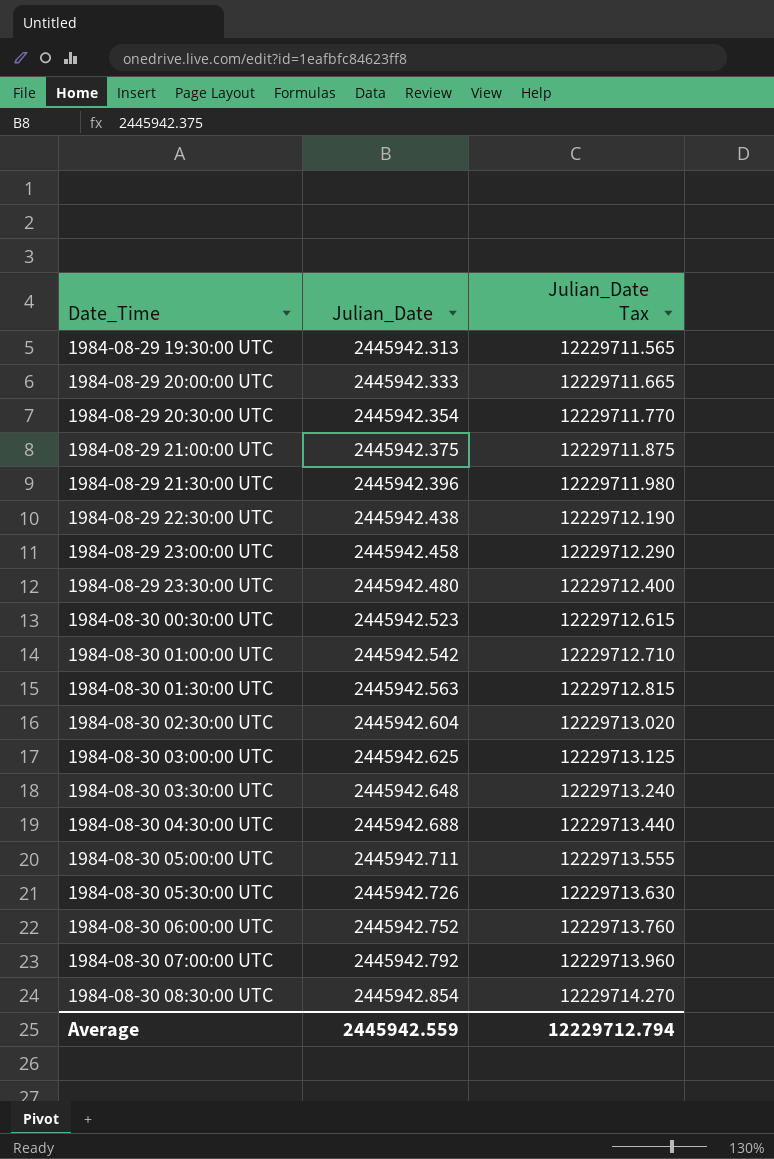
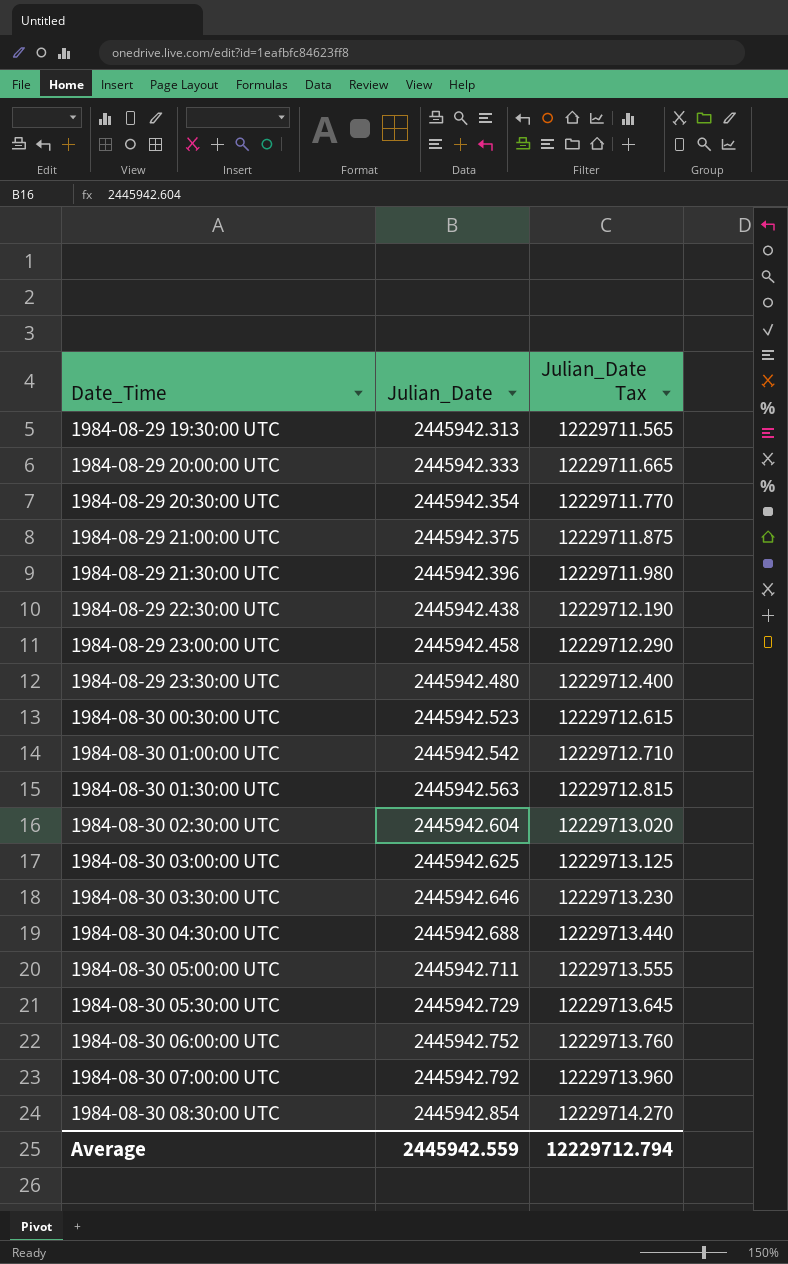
1984-08-30 03:30:00 UTC | Julian_Date: 2445942.648 -> 2445942.646
1984-08-30 03:30:00 UTC | Julian_Date Tax: 12229713.240 -> 12229713.230
1984-08-30 05:30:00 UTC | Julian_Date: 2445942.726 -> 2445942.729
1984-08-30 05:30:00 UTC | Julian_Date Tax: 12229713.630 -> 12229713.645

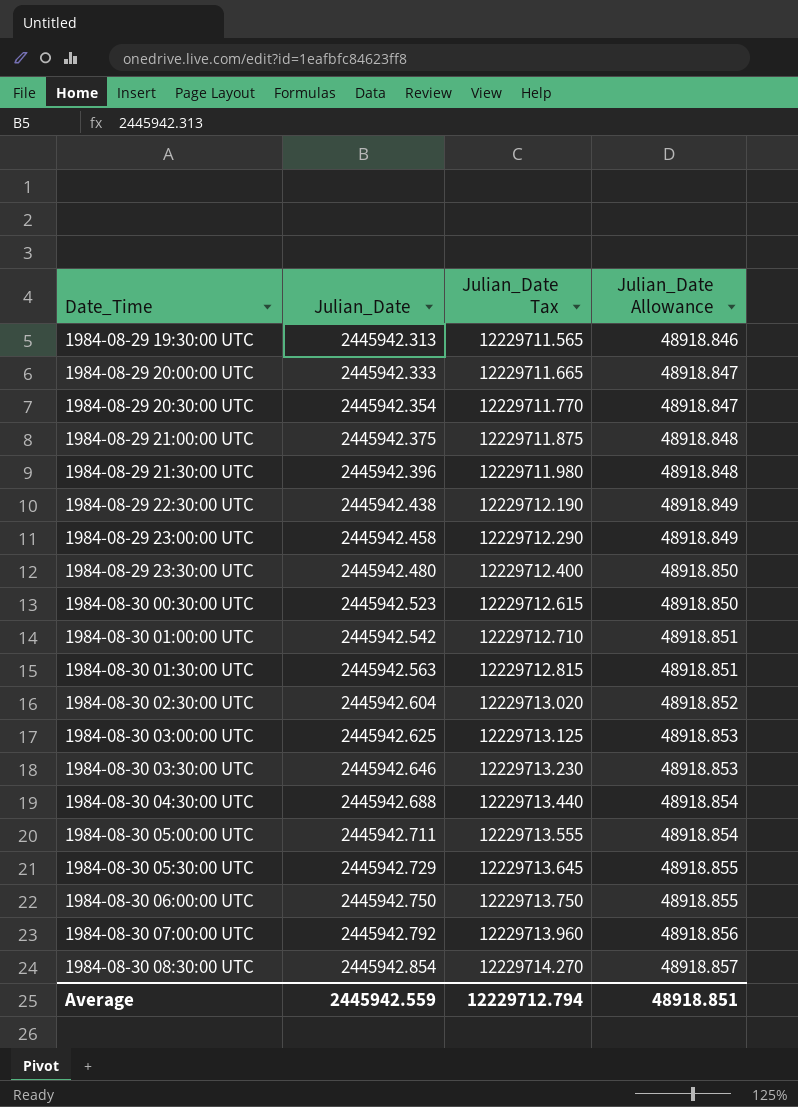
column Julian_Date Allowance | formula: none -> [Julian_Date] * 0.02
1984-08-30 06:00:00 UTC | Julian_Date: 2445942.752 -> 2445942.750
1984-08-30 06:00:00 UTC | Julian_Date Tax: 12229713.760 -> 12229713.750

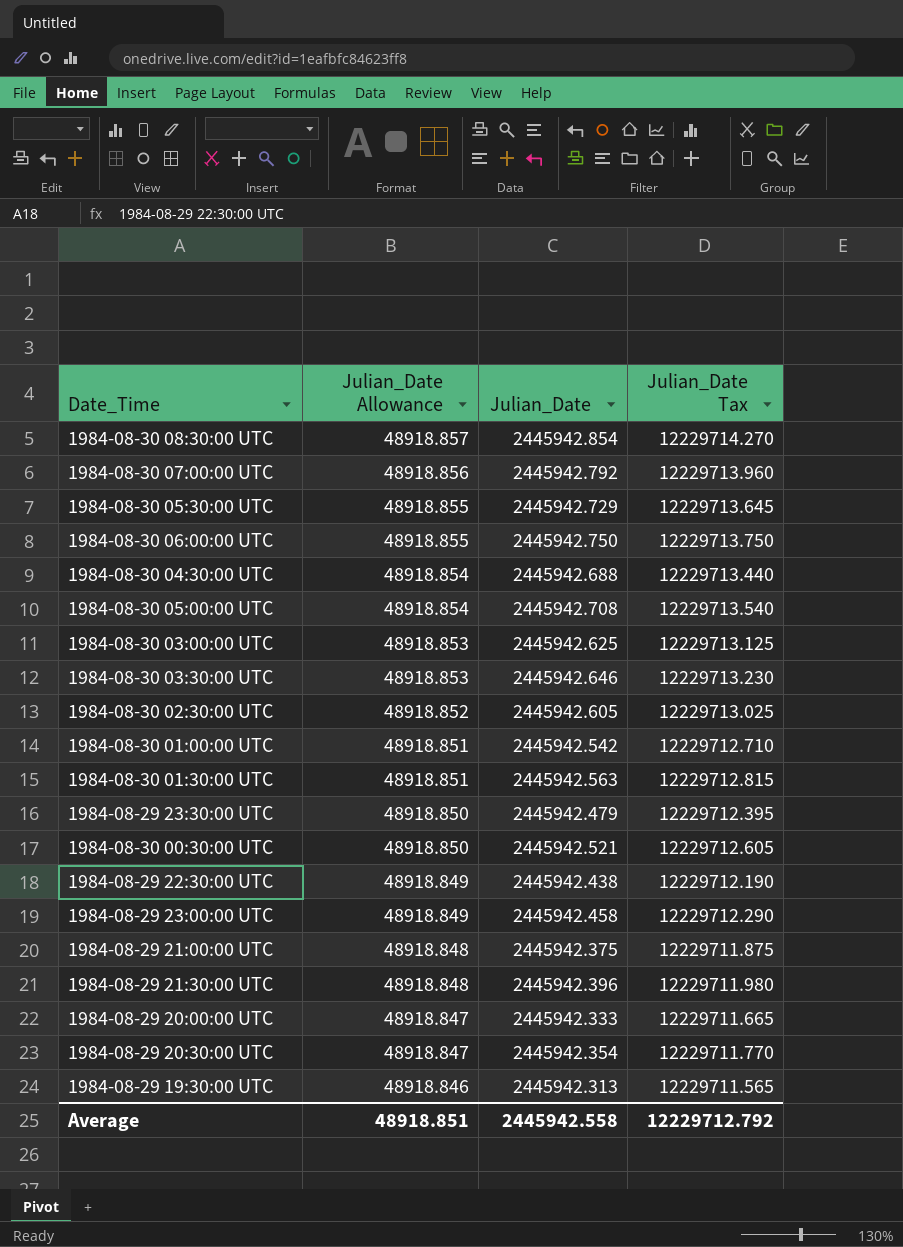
row order: Date_Time ascending -> Julian_Date Allowance descending
column Julian_Date Allowance | position: 4 -> 2
1984-08-30 05:00:00 UTC | Julian_Date: 2445942.711 -> 2445942.708
1984-08-30 05:00:00 UTC | Julian_Date Tax: 12229713.555 -> 12229713.540
1984-08-30 02:30:00 UTC | Julian_Date: 2445942.604 -> 2445942.605
1984-08-30 02:30:00 UTC | Julian_Date Tax: 12229713.020 -> 12229713.025
1984-08-29 23:30:00 UTC | Julian_Date: 2445942.480 -> 2445942.479
1984-08-29 23:30:00 UTC | Julian_Date Tax: 12229712.400 -> 12229712.395
1984-08-30 00:30:00 UTC | Julian_Date: 2445942.523 -> 2445942.521
1984-08-30 00:30:00 UTC | Julian_Date Tax: 12229712.615 -> 12229712.605
Average | Julian_Date: 2445942.559 -> 2445942.558
Average | Julian_Date Tax: 12229712.794 -> 12229712.792

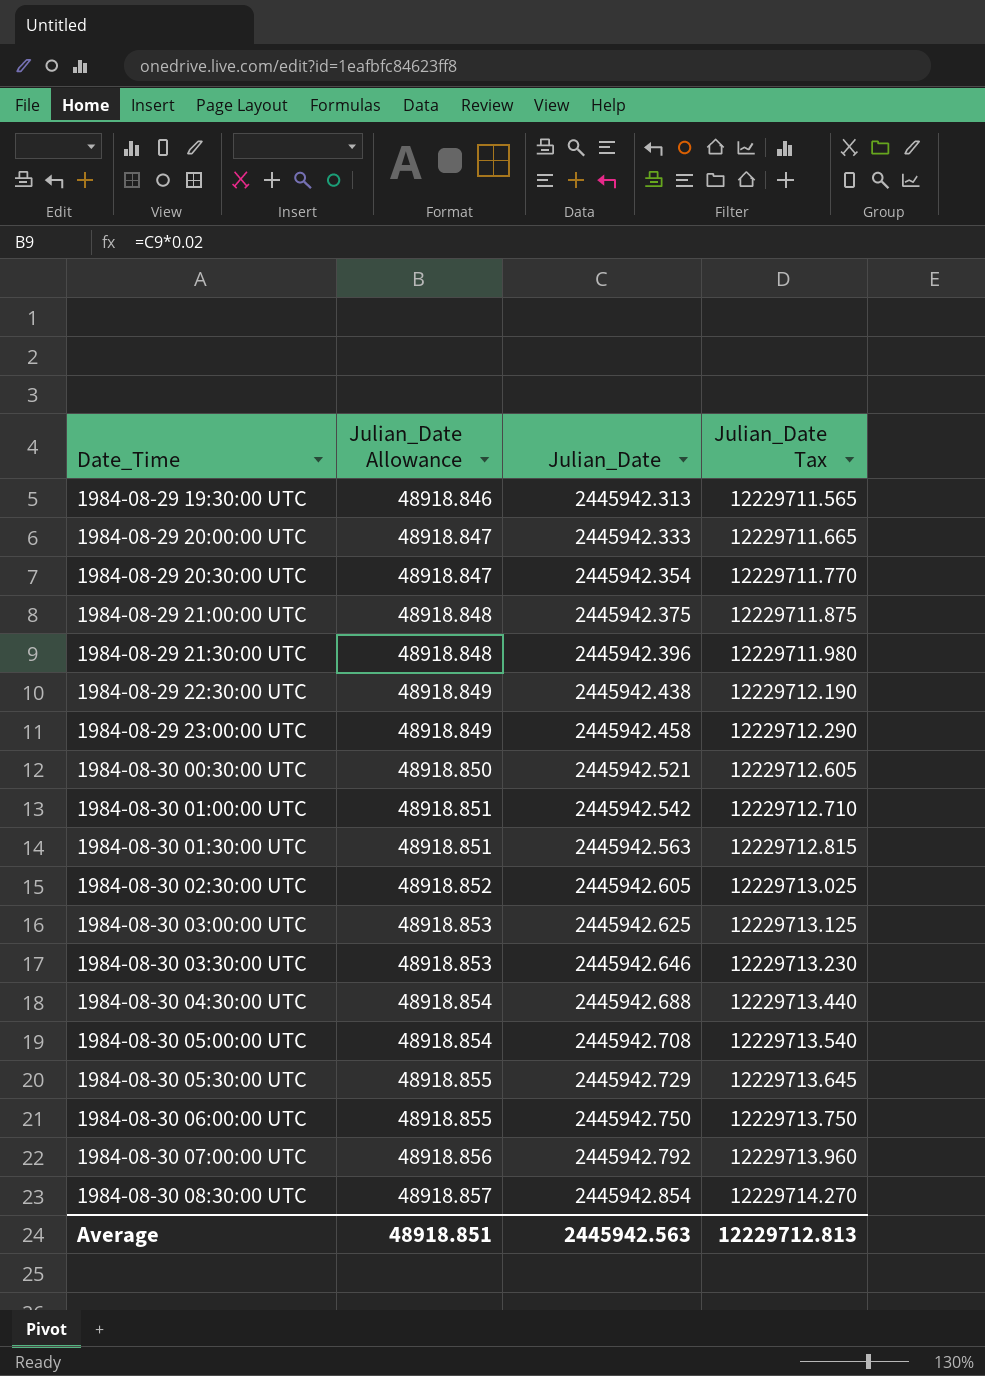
row order: Julian_Date Allowance descending -> Date_Time ascending
row 1984-08-29 23:30:00 UTC: 48918.850 | 2445942.479 | 12229712.395 -> none
Average | Julian_Date: 2445942.558 -> 2445942.563
Average | Julian_Date Tax: 12229712.792 -> 12229712.813

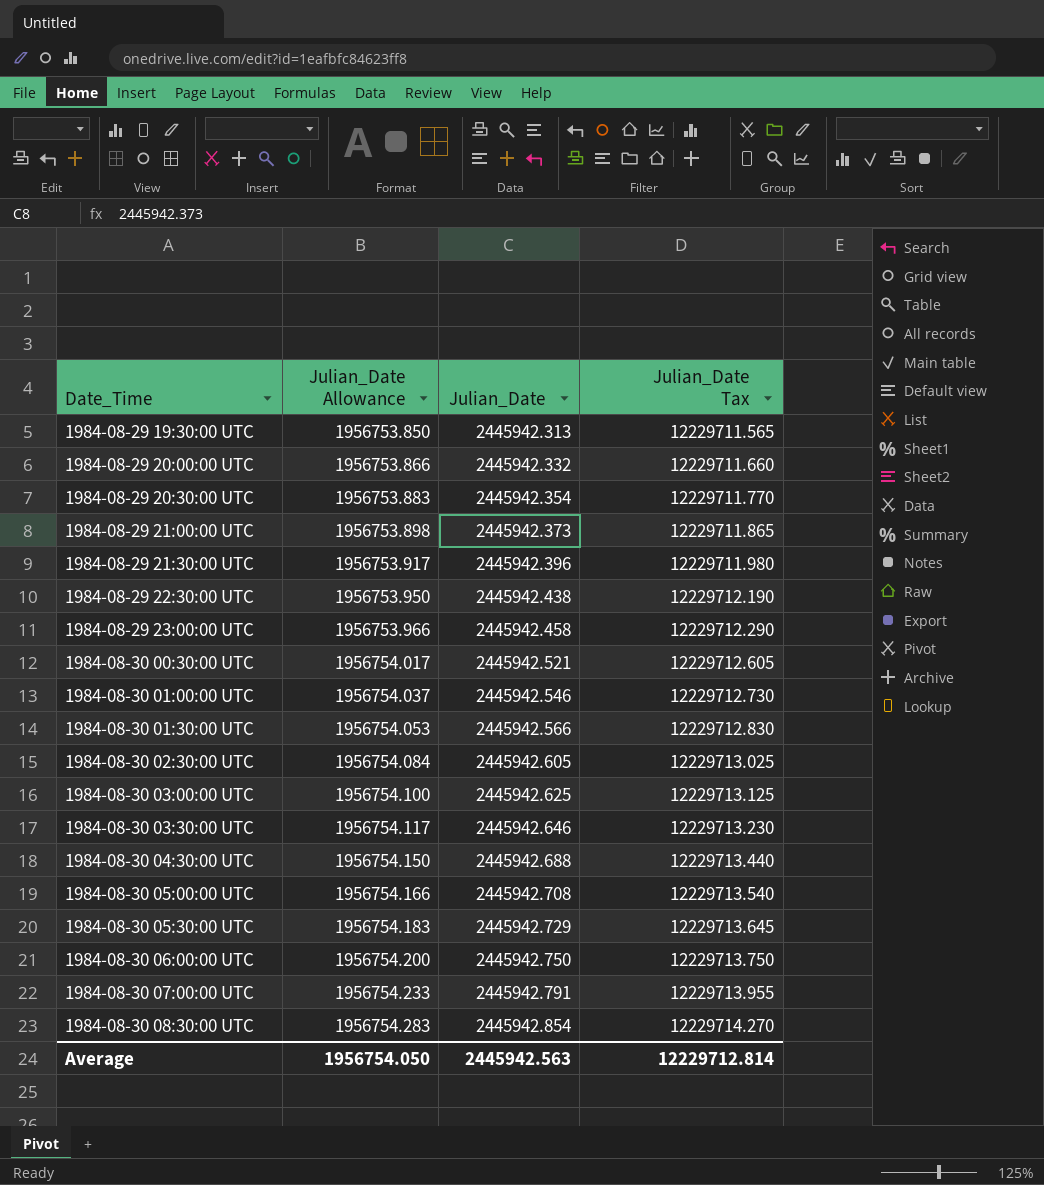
column Julian_Date Allowance | formula: [Julian_Date] * 0.02 -> [Julian_Date] * 0.8
1984-08-29 20:00:00 UTC | Julian_Date: 2445942.333 -> 2445942.332
1984-08-29 20:00:00 UTC | Julian_Date Tax: 12229711.665 -> 12229711.660
1984-08-29 21:00:00 UTC | Julian_Date: 2445942.375 -> 2445942.373
1984-08-29 21:00:00 UTC | Julian_Date Tax: 12229711.875 -> 12229711.865
1984-08-30 01:00:00 UTC | Julian_Date: 2445942.542 -> 2445942.546
1984-08-30 01:00:00 UTC | Julian_Date Tax: 12229712.710 -> 12229712.730
1984-08-30 01:30:00 UTC | Julian_Date: 2445942.563 -> 2445942.566
1984-08-30 01:30:00 UTC | Julian_Date Tax: 12229712.815 -> 12229712.830
1984-08-30 07:00:00 UTC | Julian_Date: 2445942.792 -> 2445942.791
1984-08-30 07:00:00 UTC | Julian_Date Tax: 12229713.960 -> 12229713.955
Average | Julian_Date Allowance: 48918.851 -> 1956754.050
Average | Julian_Date Tax: 12229712.813 -> 12229712.814

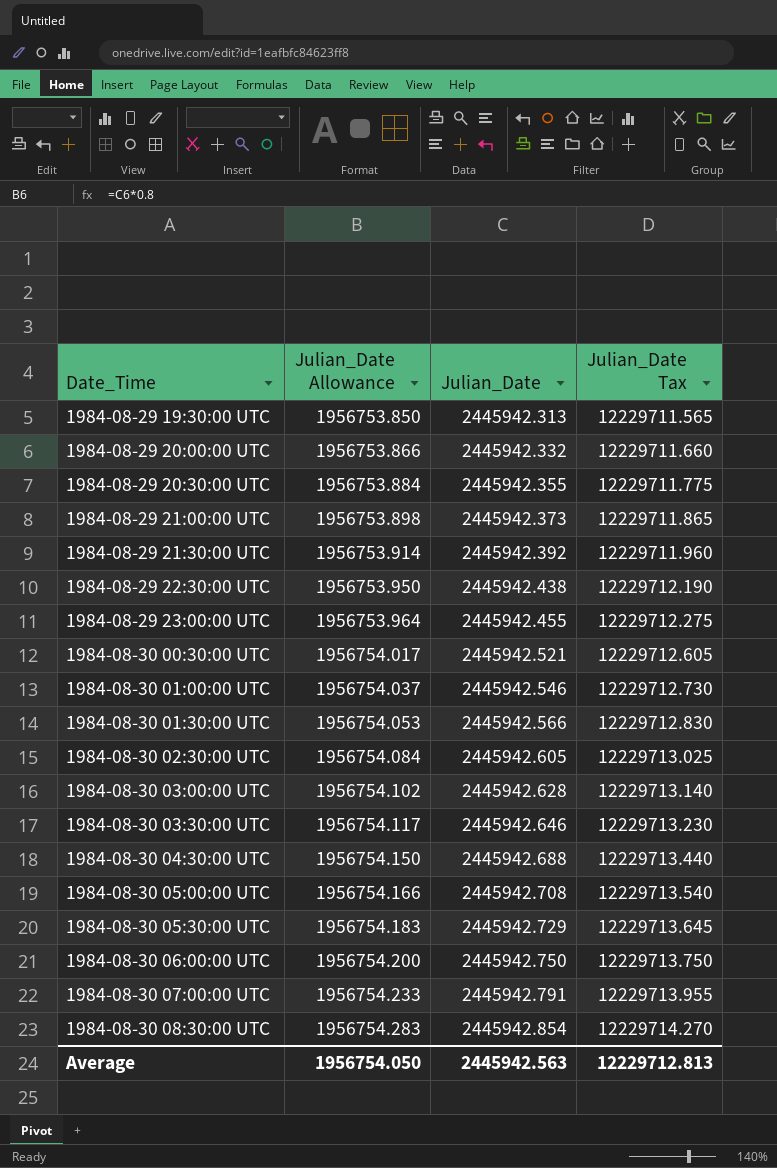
1984-08-29 20:30:00 UTC | Julian_Date Allowance: 1956753.883 -> 1956753.884
1984-08-29 20:30:00 UTC | Julian_Date: 2445942.354 -> 2445942.355
1984-08-29 20:30:00 UTC | Julian_Date Tax: 12229711.770 -> 12229711.775
1984-08-29 21:30:00 UTC | Julian_Date Allowance: 1956753.917 -> 1956753.914
1984-08-29 21:30:00 UTC | Julian_Date: 2445942.396 -> 2445942.392
1984-08-29 21:30:00 UTC | Julian_Date Tax: 12229711.980 -> 12229711.960
1984-08-29 23:00:00 UTC | Julian_Date Allowance: 1956753.966 -> 1956753.964
1984-08-29 23:00:00 UTC | Julian_Date: 2445942.458 -> 2445942.455
1984-08-29 23:00:00 UTC | Julian_Date Tax: 12229712.290 -> 12229712.275
1984-08-30 03:00:00 UTC | Julian_Date Allowance: 1956754.100 -> 1956754.102
1984-08-30 03:00:00 UTC | Julian_Date: 2445942.625 -> 2445942.628
1984-08-30 03:00:00 UTC | Julian_Date Tax: 12229713.125 -> 12229713.140
Average | Julian_Date Tax: 12229712.814 -> 12229712.813

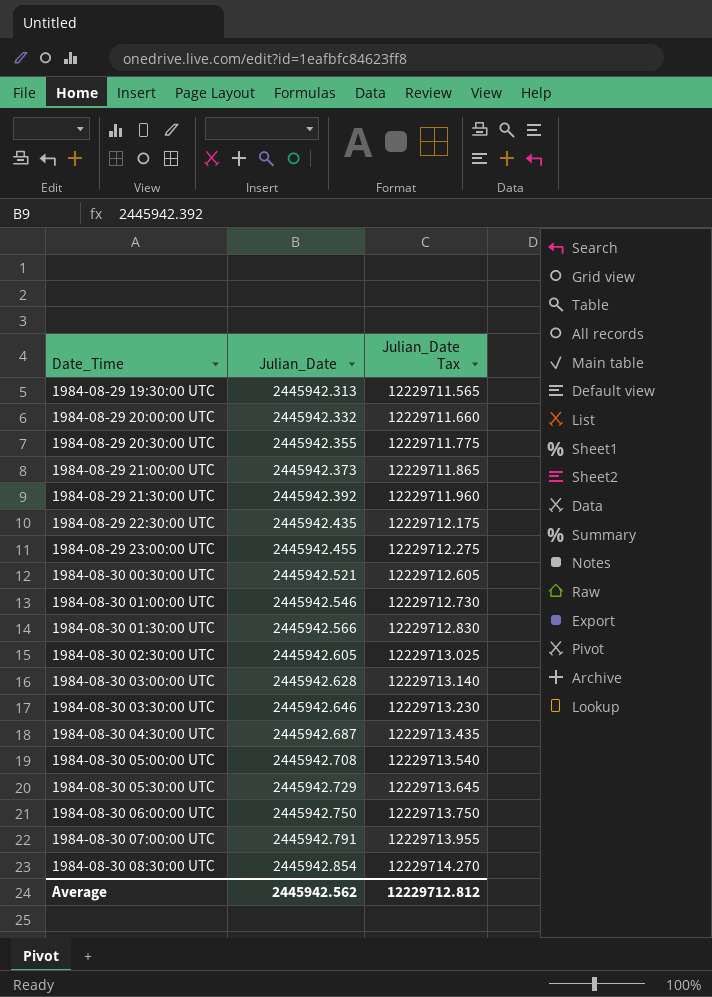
column Julian_Date Allowance | formula: [Julian_Date] * 0.8 -> none
1984-08-29 22:30:00 UTC | Julian_Date: 2445942.438 -> 2445942.435
1984-08-29 22:30:00 UTC | Julian_Date Tax: 12229712.190 -> 12229712.175
1984-08-30 04:30:00 UTC | Julian_Date: 2445942.688 -> 2445942.687
1984-08-30 04:30:00 UTC | Julian_Date Tax: 12229713.440 -> 12229713.435
Average | Julian_Date: 2445942.563 -> 2445942.562
Average | Julian_Date Tax: 12229712.813 -> 12229712.812

